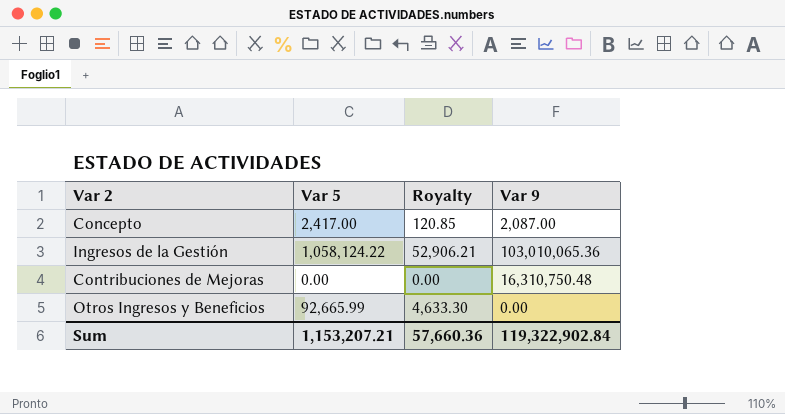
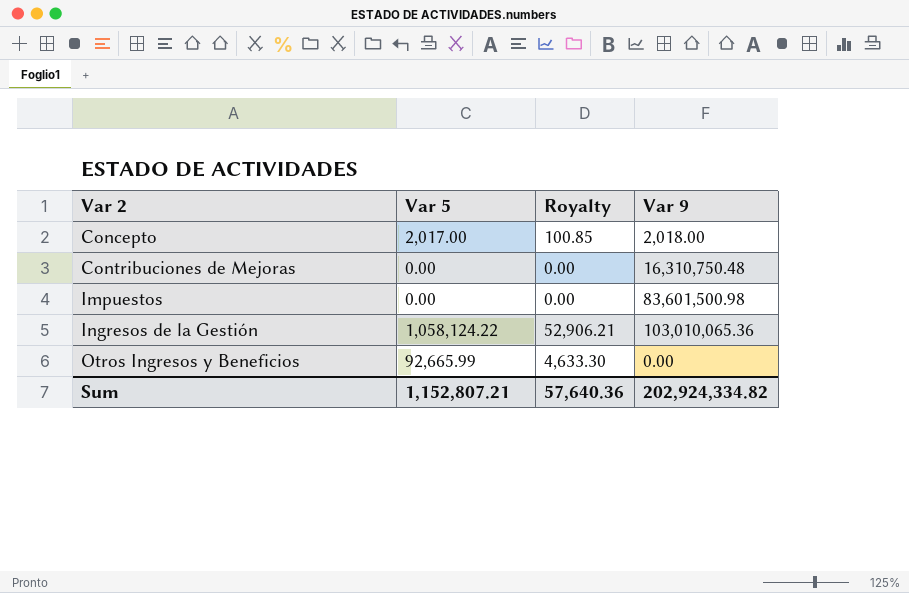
row order: none -> Var 2 ascending
Concepto | Var 5: 2,417.00 -> 2,017.00
Concepto | Royalty: 120.85 -> 100.85
Concepto | Var 9: 2,087.00 -> 2,018.00
row Impuestos: none -> 0.00 | 0.00 | 83,601,500.98
Sum | Var 5: 1,153,207.21 -> 1,152,807.21
Sum | Royalty: 57,660.36 -> 57,640.36
Sum | Var 9: 119,322,902.84 -> 202,924,334.82

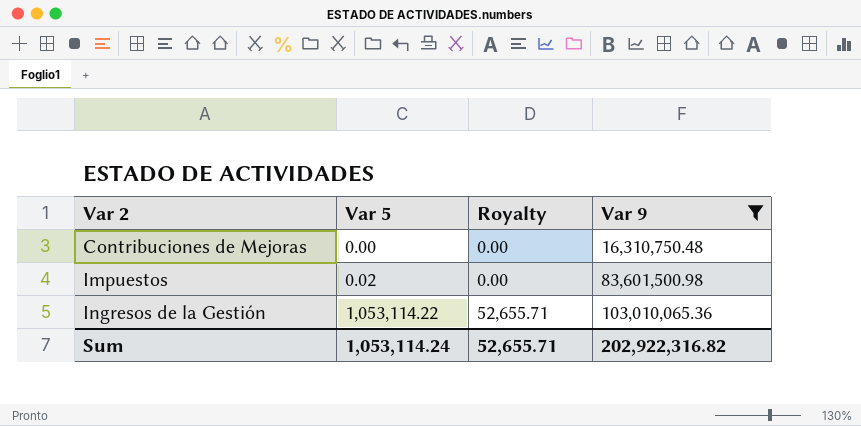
filter: none -> Var 9 >= 16,310,750.48
Impuestos | Var 5: 0.00 -> 0.02
Ingresos de la Gestión | Var 5: 1,058,124.22 -> 1,053,114.22
Ingresos de la Gestión | Royalty: 52,906.21 -> 52,655.71
Sum | Var 5: 1,152,807.21 -> 1,053,114.24
Sum | Royalty: 57,640.36 -> 52,655.71
Sum | Var 9: 202,924,334.82 -> 202,922,316.82

